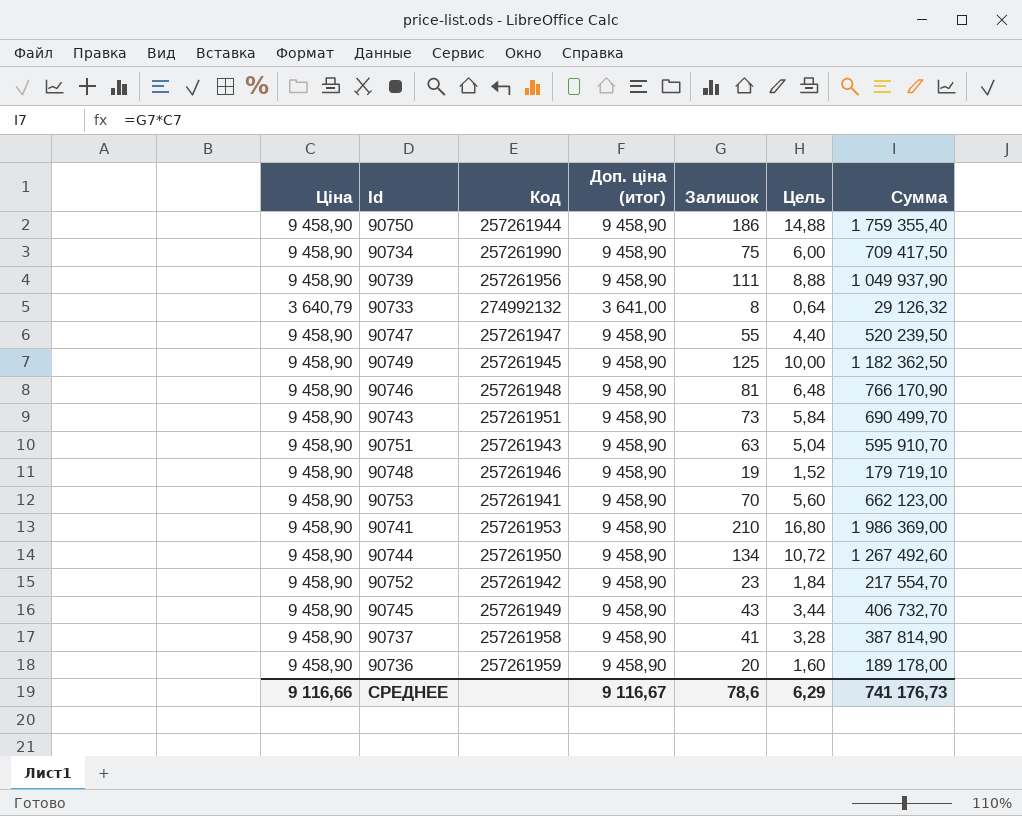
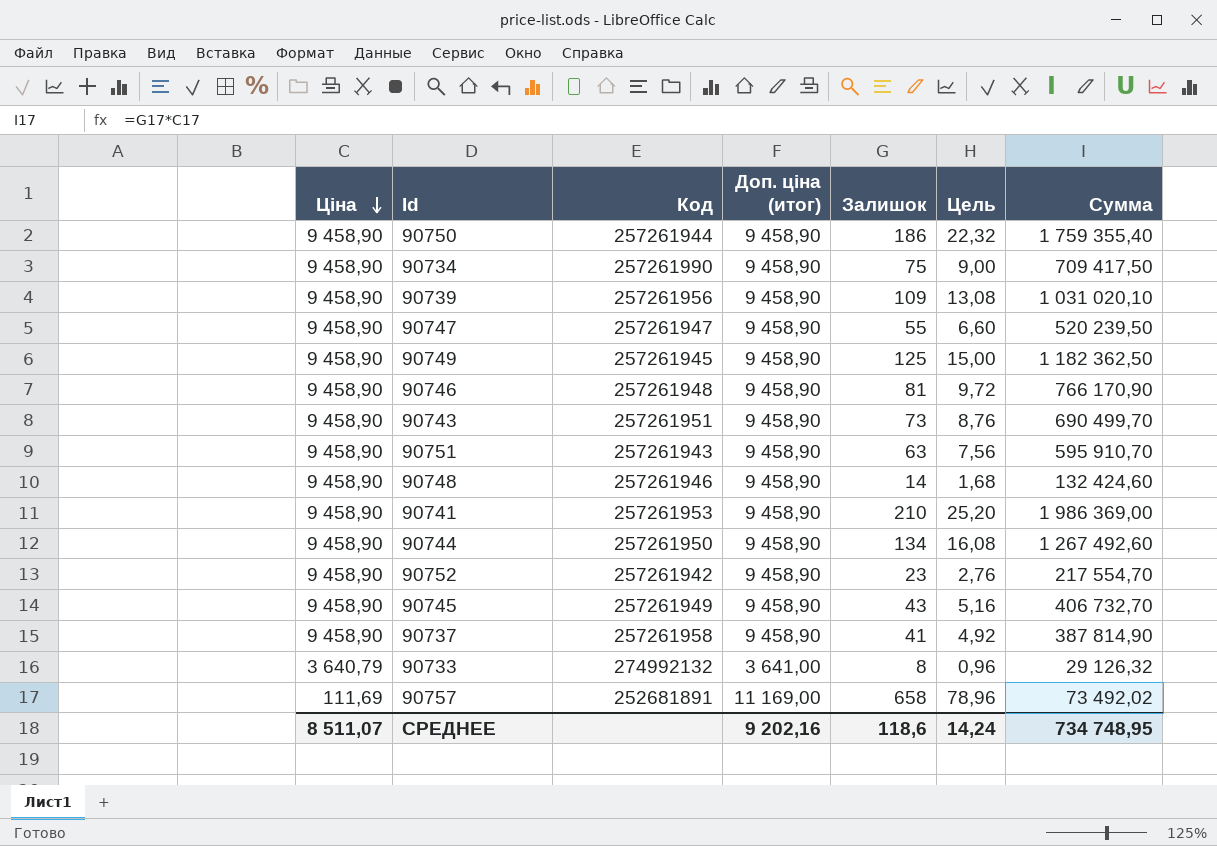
row order: none -> Ціна descending
column Цель | formula: [Залишок] * 0,08 -> [Залишок] * 0,12
row 90753: 9 458,90 | 257261941 | 9 458,90 | 70 | 5,60 | 662 123,00 -> none
row 90736: 9 458,90 | 257261959 | 9 458,90 | 20 | 1,60 | 189 178,00 -> none
90739 | Залишок: 111 -> 109
90739 | Сумма: 1 049 937,90 -> 1 031 020,10
90748 | Залишок: 19 -> 14
90748 | Сумма: 179 719,10 -> 132 424,60
row 90757: none -> 111,69 | 252681891 | 11 169,00 | 658 | 78,96 | 73 492,02
СРЕДНЕЕ | Ціна: 9 116,66 -> 8 511,07
СРЕДНЕЕ | Доп. ціна (итог): 9 116,67 -> 9 202,16
СРЕДНЕЕ | Залишок: 78,6 -> 118,6
СРЕДНЕЕ | Цель: 6,29 -> 14,24
СРЕДНЕЕ | Сумма: 741 176,73 -> 734 748,95

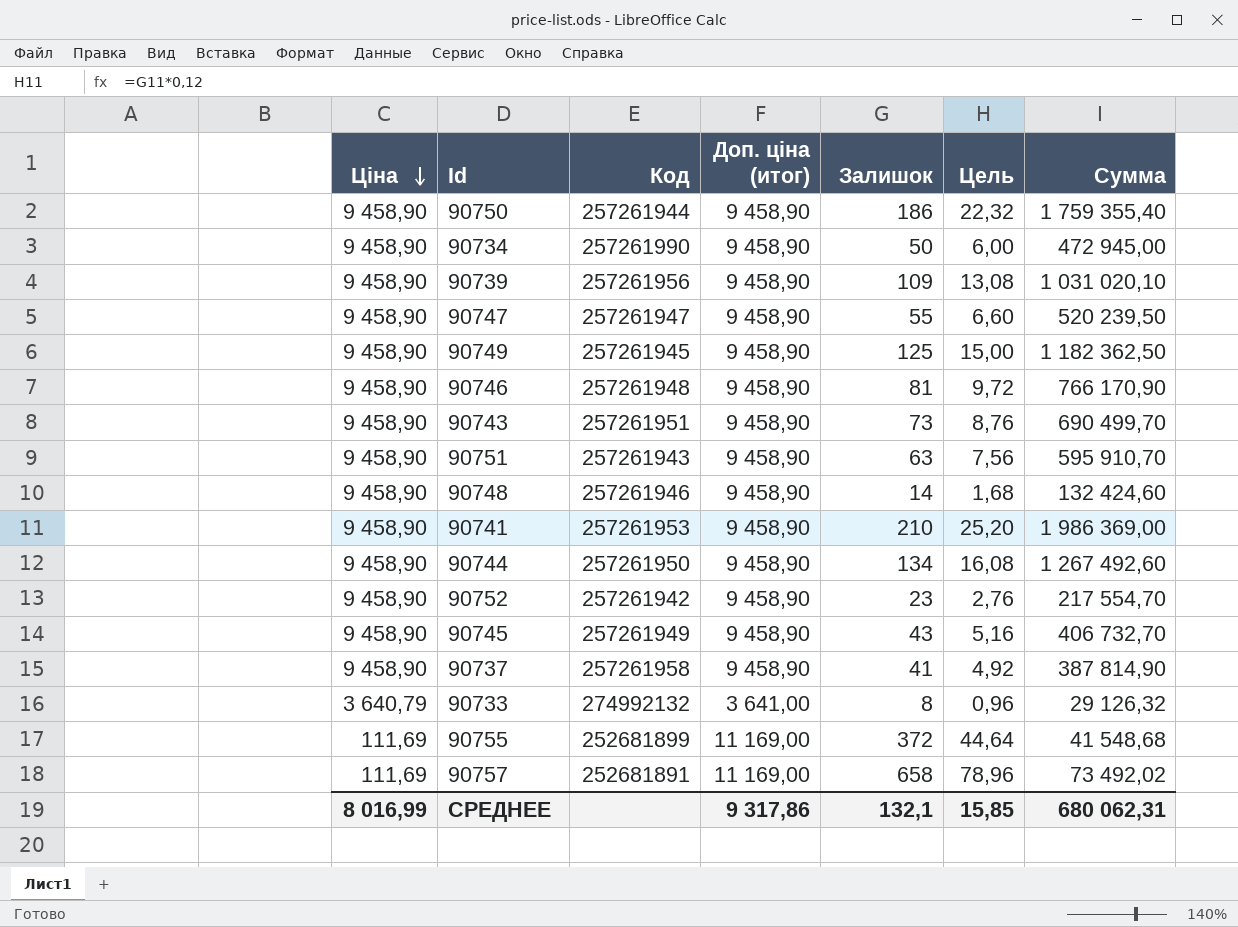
90734 | Залишок: 75 -> 50
90734 | Цель: 9,00 -> 6,00
90734 | Сумма: 709 417,50 -> 472 945,00
row 90755: none -> 111,69 | 252681899 | 11 169,00 | 372 | 44,64 | 41 548,68
СРЕДНЕЕ | Ціна: 8 511,07 -> 8 016,99
СРЕДНЕЕ | Доп. ціна (итог): 9 202,16 -> 9 317,86
СРЕДНЕЕ | Залишок: 118,6 -> 132,1
СРЕДНЕЕ | Цель: 14,24 -> 15,85
СРЕДНЕЕ | Сумма: 734 748,95 -> 680 062,31

